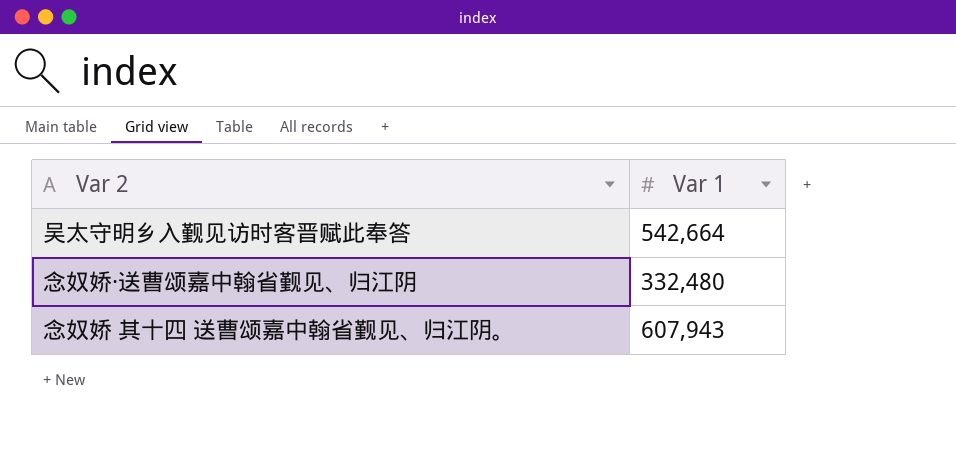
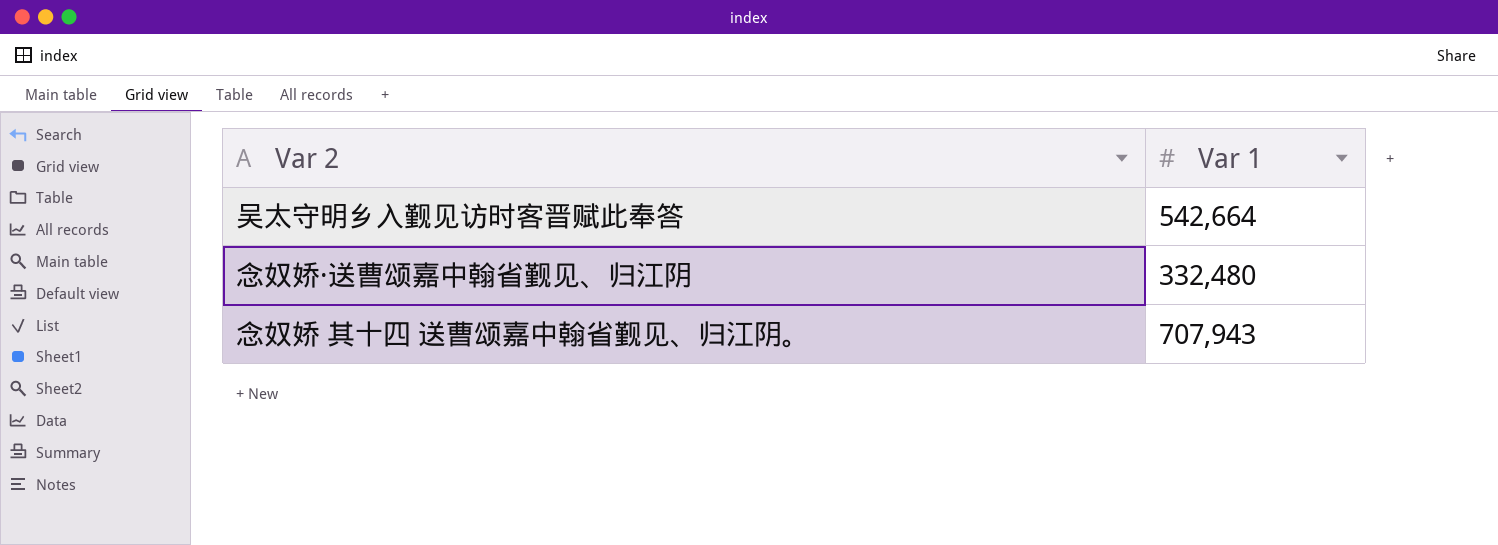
念奴娇 其十四 送曹颂嘉中翰省觐见、归江阴。 | Var 1: 607,943 -> 707,943

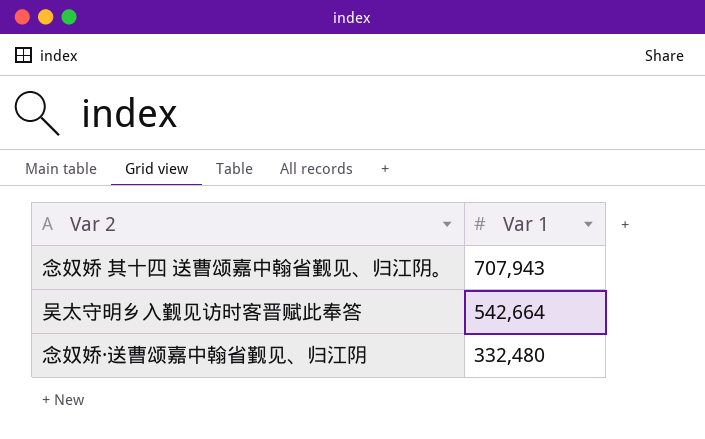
row order: none -> Var 1 descending

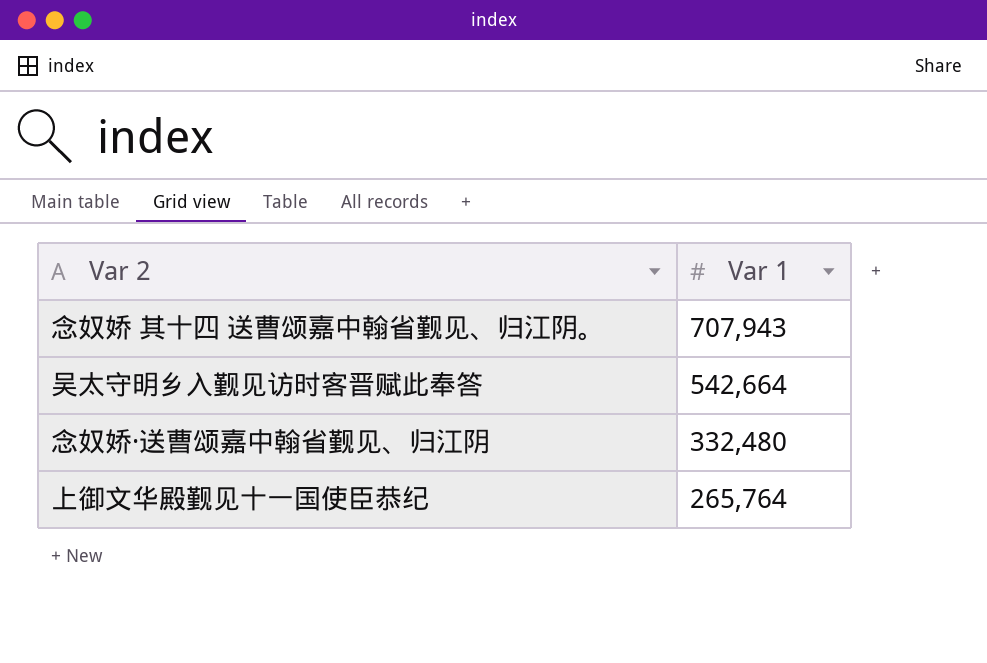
row 上御文华殿觐见十一国使臣恭纪: none -> 265,764

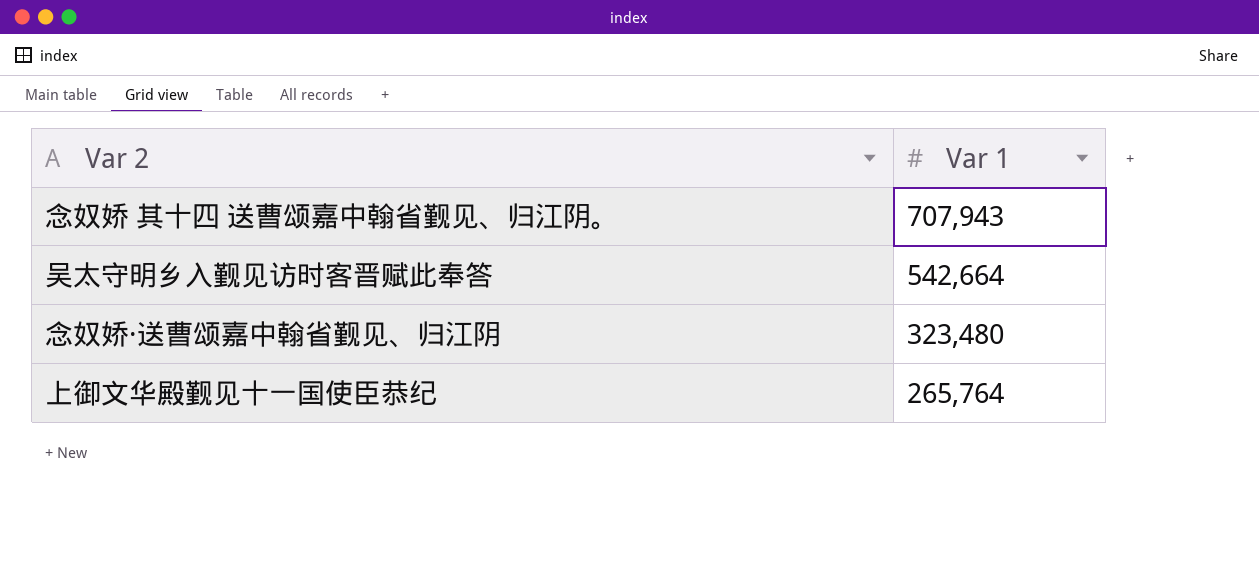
念奴娇·送曹颂嘉中翰省觐见、归江阴 | Var 1: 332,480 -> 323,480

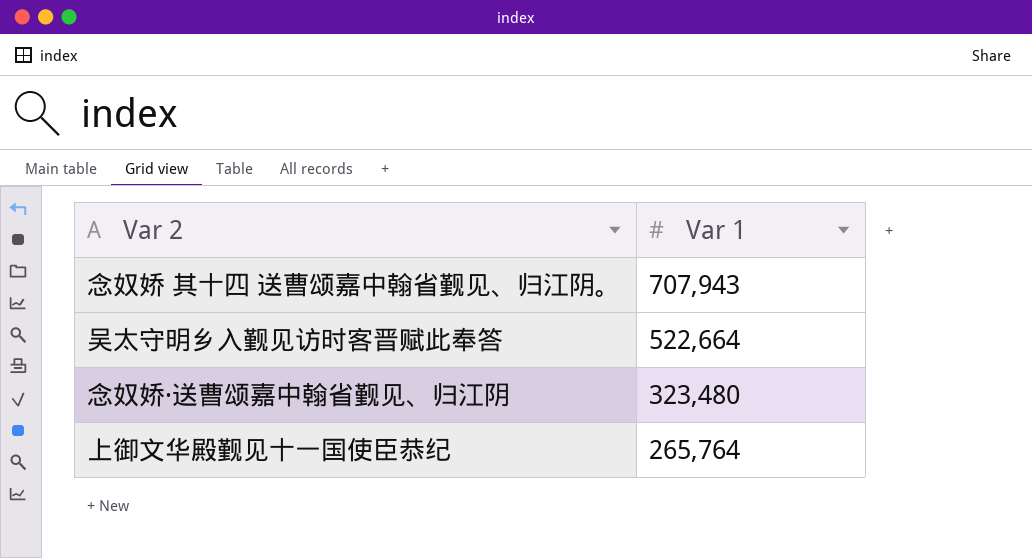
吴太守明乡入觐见访时客晋赋此奉答 | Var 1: 542,664 -> 522,664

